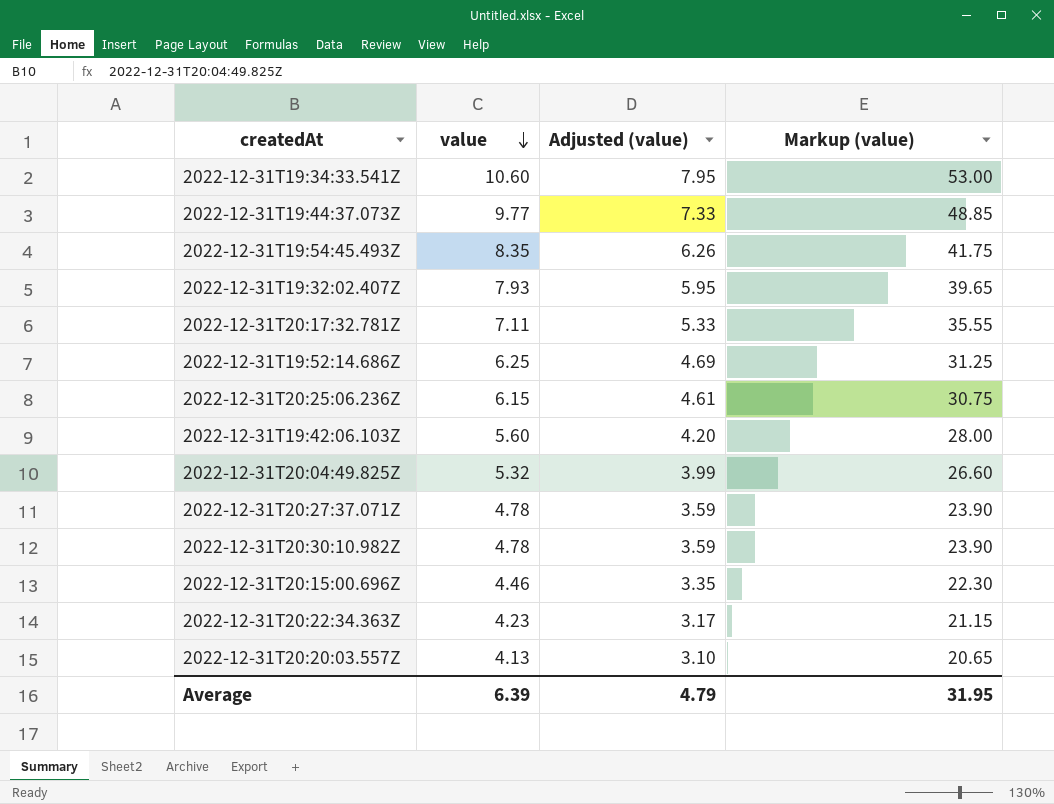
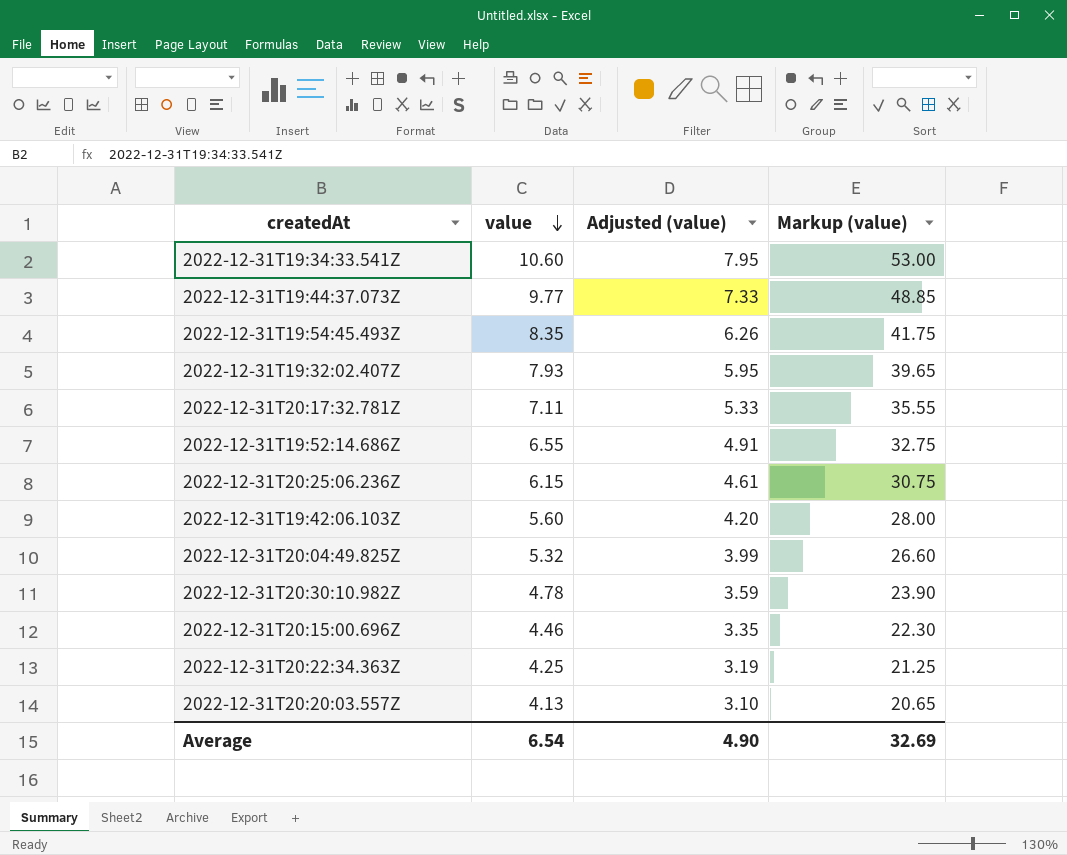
row 2022-12-31T20:27:37.071Z: 4.78 | 3.59 | 23.90 -> none
2022-12-31T19:52:14.686Z | value: 6.25 -> 6.55
2022-12-31T19:52:14.686Z | Adjusted (value): 4.69 -> 4.91
2022-12-31T19:52:14.686Z | Markup (value): 31.25 -> 32.75
2022-12-31T20:22:34.363Z | value: 4.23 -> 4.25
2022-12-31T20:22:34.363Z | Adjusted (value): 3.17 -> 3.19
2022-12-31T20:22:34.363Z | Markup (value): 21.15 -> 21.25
Average | value: 6.39 -> 6.54
Average | Adjusted (value): 4.79 -> 4.90
Average | Markup (value): 31.95 -> 32.69

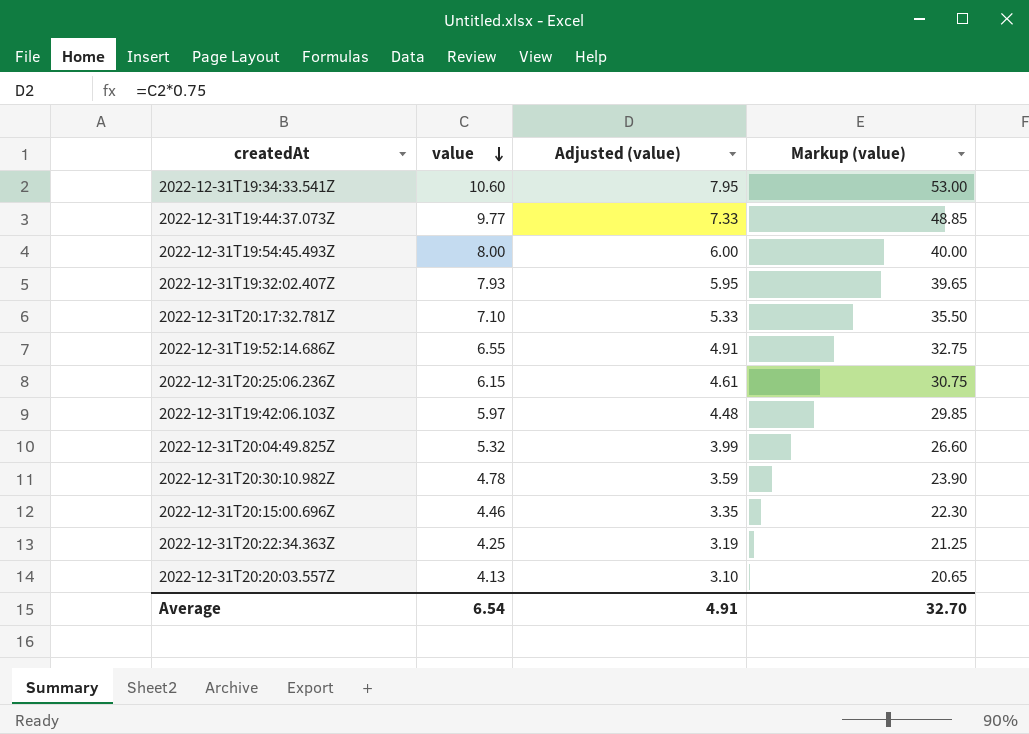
2022-12-31T19:54:45.493Z | value: 8.35 -> 8.00
2022-12-31T19:54:45.493Z | Adjusted (value): 6.26 -> 6.00
2022-12-31T19:54:45.493Z | Markup (value): 41.75 -> 40.00
2022-12-31T20:17:32.781Z | value: 7.11 -> 7.10
2022-12-31T20:17:32.781Z | Markup (value): 35.55 -> 35.50
2022-12-31T19:42:06.103Z | value: 5.60 -> 5.97
2022-12-31T19:42:06.103Z | Adjusted (value): 4.20 -> 4.48
2022-12-31T19:42:06.103Z | Markup (value): 28.00 -> 29.85
Average | Adjusted (value): 4.90 -> 4.91
Average | Markup (value): 32.69 -> 32.70

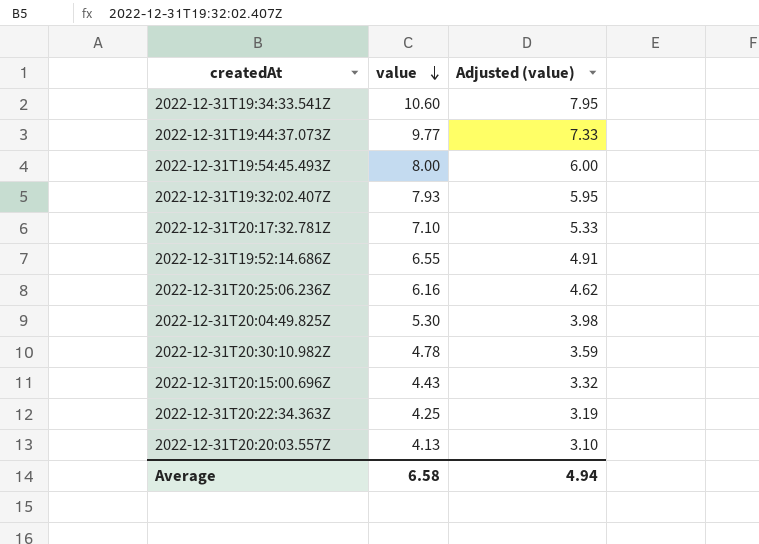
column Markup (value) | formula: [value] * 5 -> none
row 2022-12-31T19:42:06.103Z: 5.97 | 4.48 | 29.85 -> none
2022-12-31T20:25:06.236Z | value: 6.15 -> 6.16
2022-12-31T20:25:06.236Z | Adjusted (value): 4.61 -> 4.62
2022-12-31T20:04:49.825Z | value: 5.32 -> 5.30
2022-12-31T20:04:49.825Z | Adjusted (value): 3.99 -> 3.98
2022-12-31T20:15:00.696Z | value: 4.46 -> 4.43
2022-12-31T20:15:00.696Z | Adjusted (value): 3.35 -> 3.32
Average | value: 6.54 -> 6.58
Average | Adjusted (value): 4.91 -> 4.94

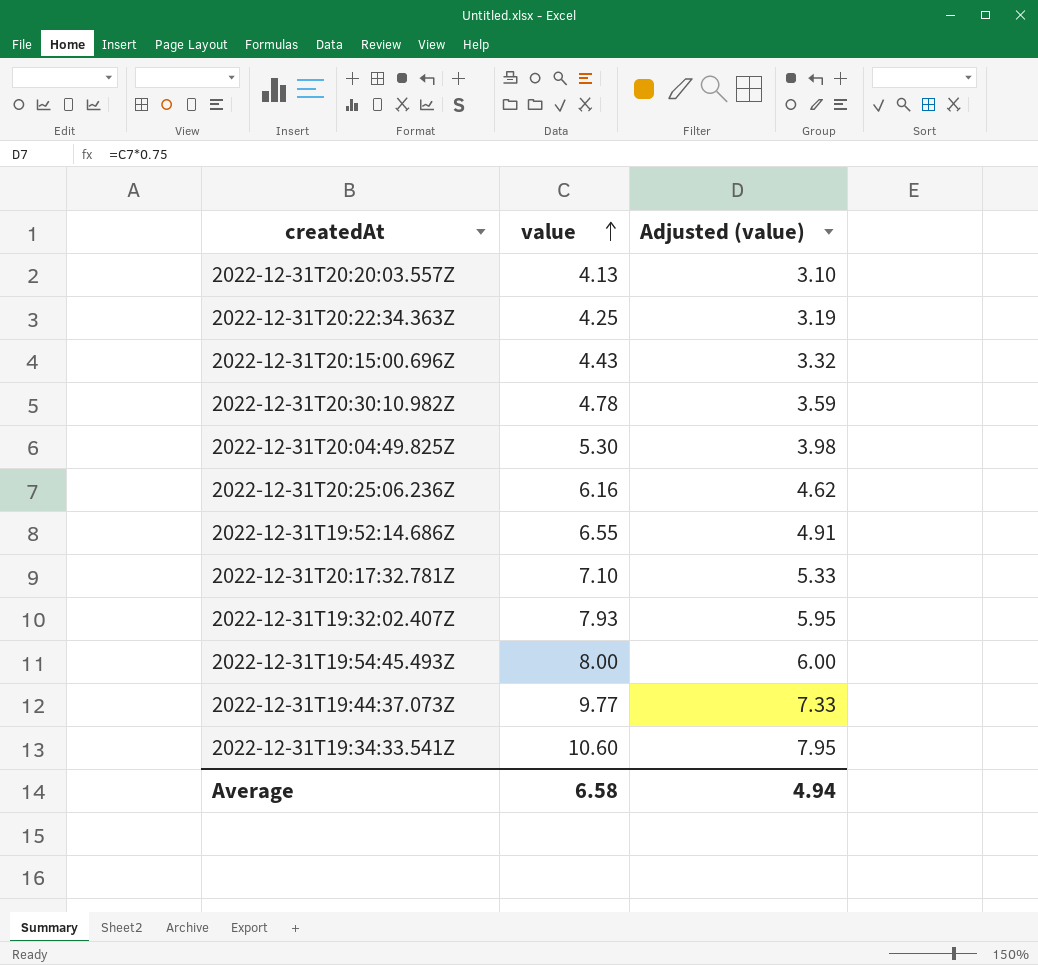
row order: value descending -> value ascending

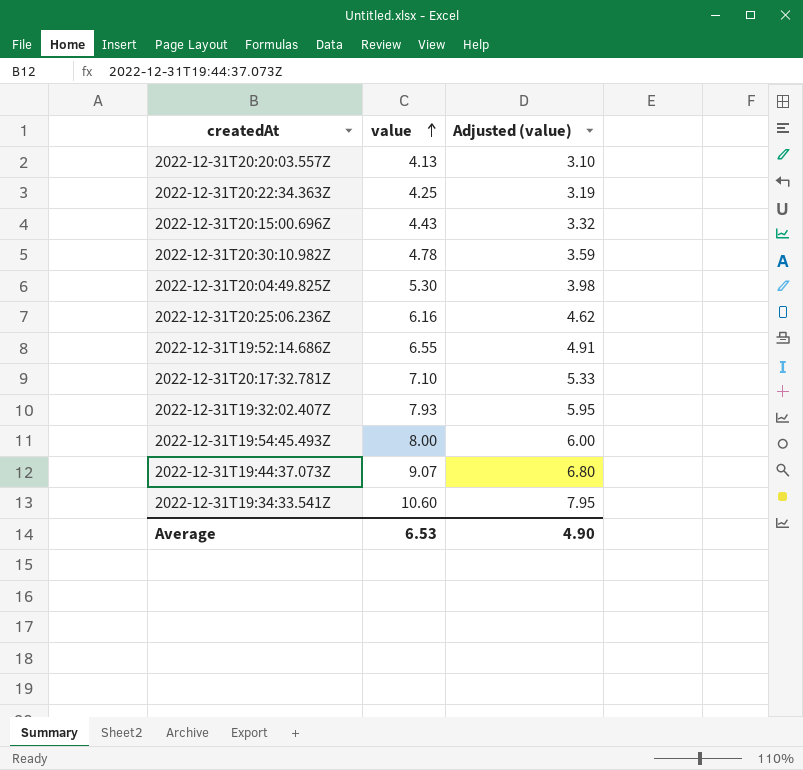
2022-12-31T19:44:37.073Z | value: 9.77 -> 9.07
2022-12-31T19:44:37.073Z | Adjusted (value): 7.33 -> 6.80
Average | value: 6.58 -> 6.53
Average | Adjusted (value): 4.94 -> 4.90

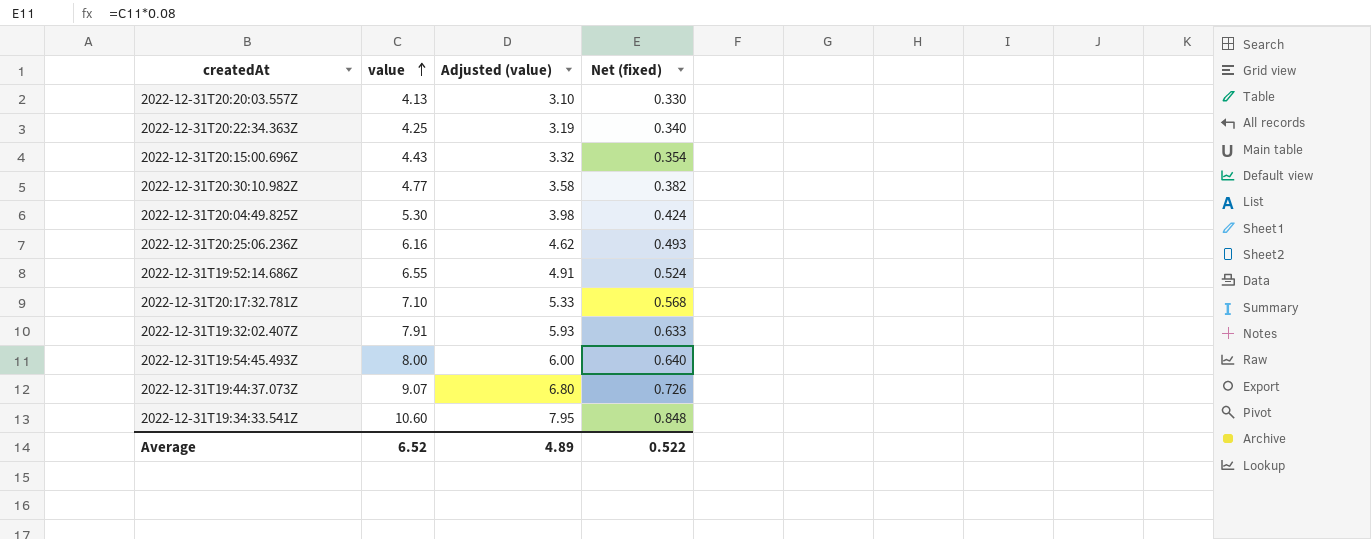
column Net (fixed) | formula: none -> [value] * 0.08
2022-12-31T20:30:10.982Z | value: 4.78 -> 4.77
2022-12-31T20:30:10.982Z | Adjusted (value): 3.59 -> 3.58
2022-12-31T19:32:02.407Z | value: 7.93 -> 7.91
2022-12-31T19:32:02.407Z | Adjusted (value): 5.95 -> 5.93
Average | value: 6.53 -> 6.52
Average | Adjusted (value): 4.90 -> 4.89

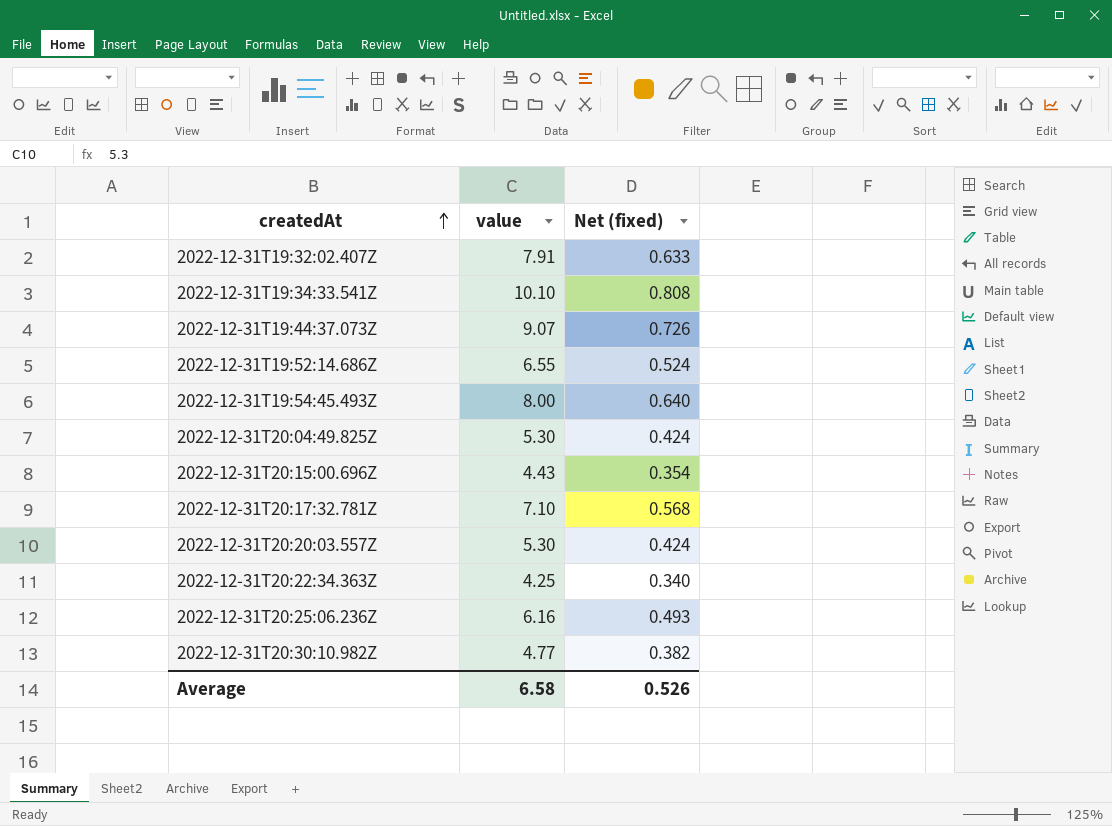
row order: value ascending -> createdAt ascending
column Adjusted (value) | formula: [value] * 0.75 -> none
2022-12-31T19:34:33.541Z | value: 10.60 -> 10.10
2022-12-31T19:34:33.541Z | Net (fixed): 0.848 -> 0.808
2022-12-31T20:20:03.557Z | value: 4.13 -> 5.30
2022-12-31T20:20:03.557Z | Net (fixed): 0.330 -> 0.424
Average | value: 6.52 -> 6.58
Average | Net (fixed): 0.522 -> 0.526

